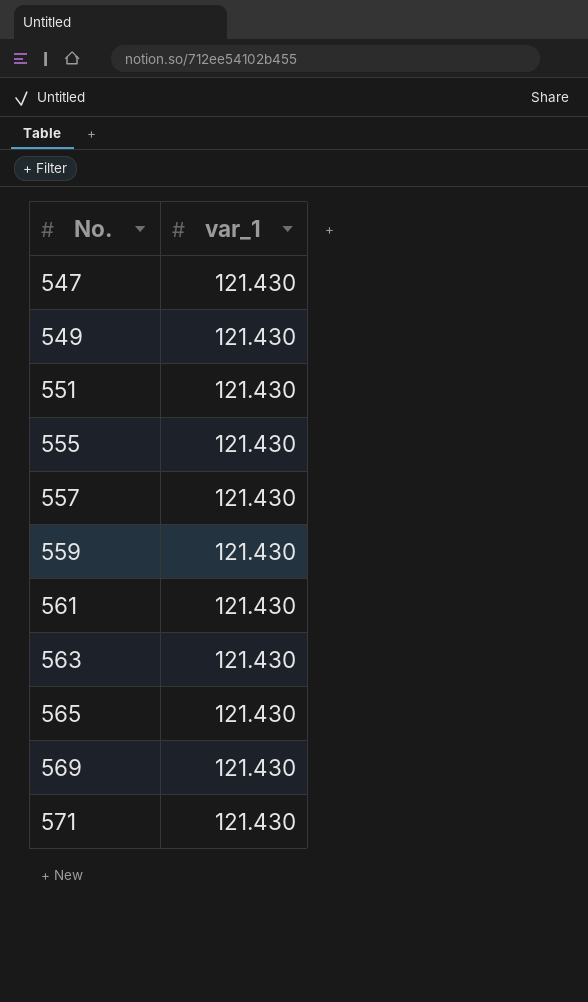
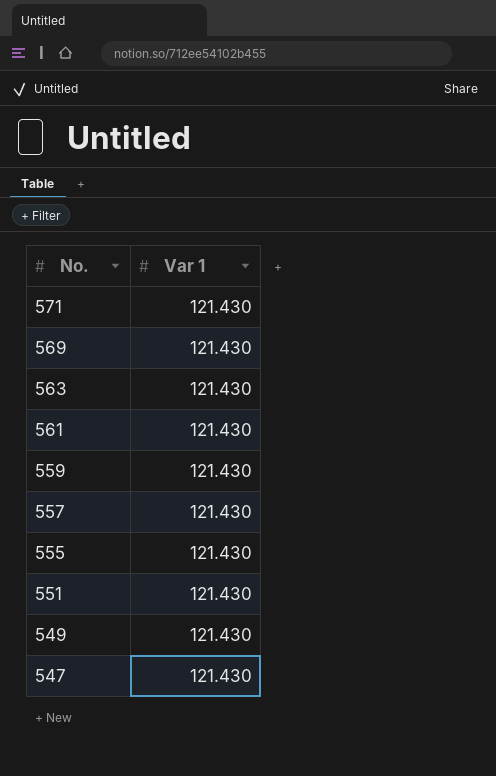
row order: No. ascending -> No. descending
column name: var_1 -> Var 1
row 565: 121.430 -> none

